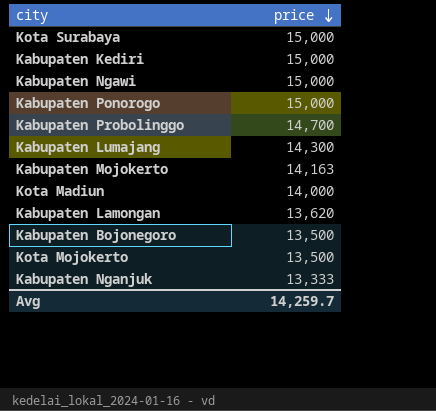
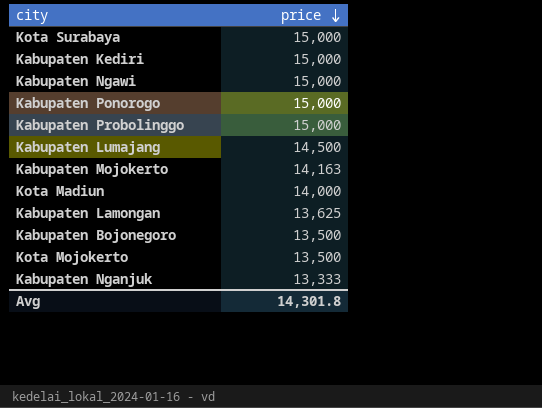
Kabupaten Probolinggo | price: 14,700 -> 15,000
Kabupaten Lumajang | price: 14,300 -> 14,500
Kabupaten Lamongan | price: 13,620 -> 13,625
Avg | price: 14,259.7 -> 14,301.8

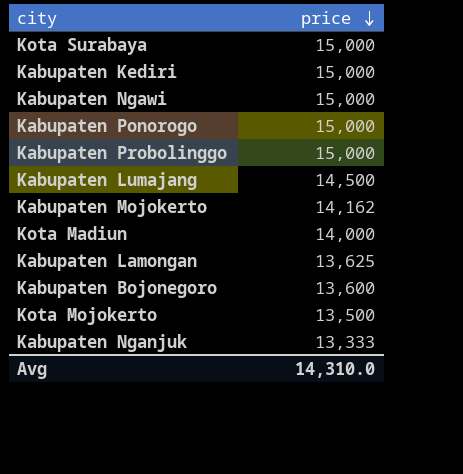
Kabupaten Mojokerto | price: 14,163 -> 14,162
Kabupaten Bojonegoro | price: 13,500 -> 13,600
Avg | price: 14,301.8 -> 14,310.0

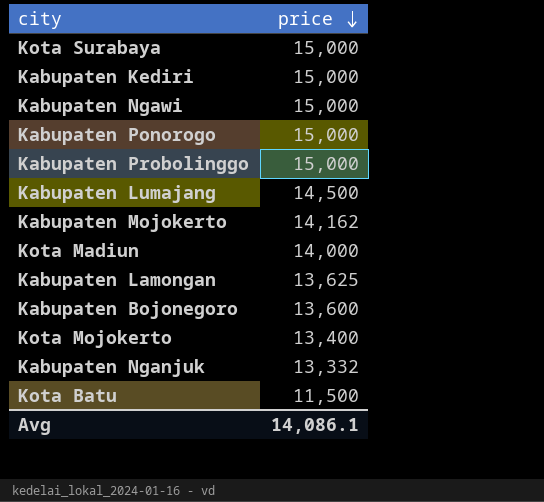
Kota Mojokerto | price: 13,500 -> 13,400
Kabupaten Nganjuk | price: 13,333 -> 13,332
row Kota Batu: none -> 11,500
Avg | price: 14,310.0 -> 14,086.1

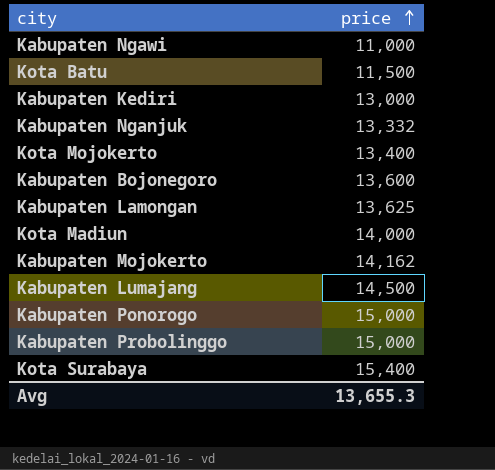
row order: price descending -> price ascending
Kabupaten Ngawi | price: 15,000 -> 11,000
Kabupaten Kediri | price: 15,000 -> 13,000
Kota Surabaya | price: 15,000 -> 15,400
Avg | price: 14,086.1 -> 13,655.3

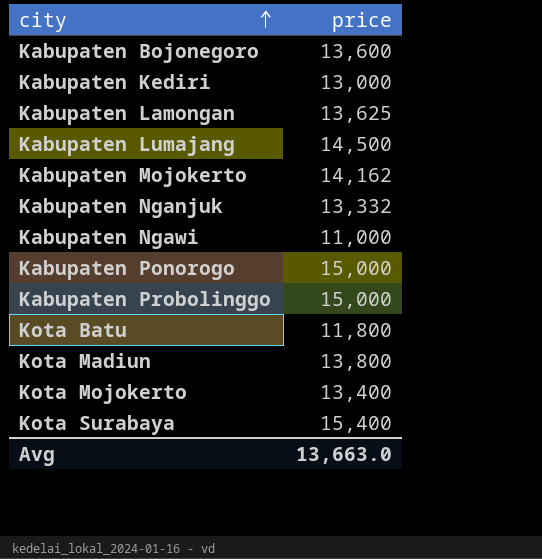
row order: price ascending -> city ascending
Kota Batu | price: 11,500 -> 11,800
Kota Madiun | price: 14,000 -> 13,800
Avg | price: 13,655.3 -> 13,663.0

